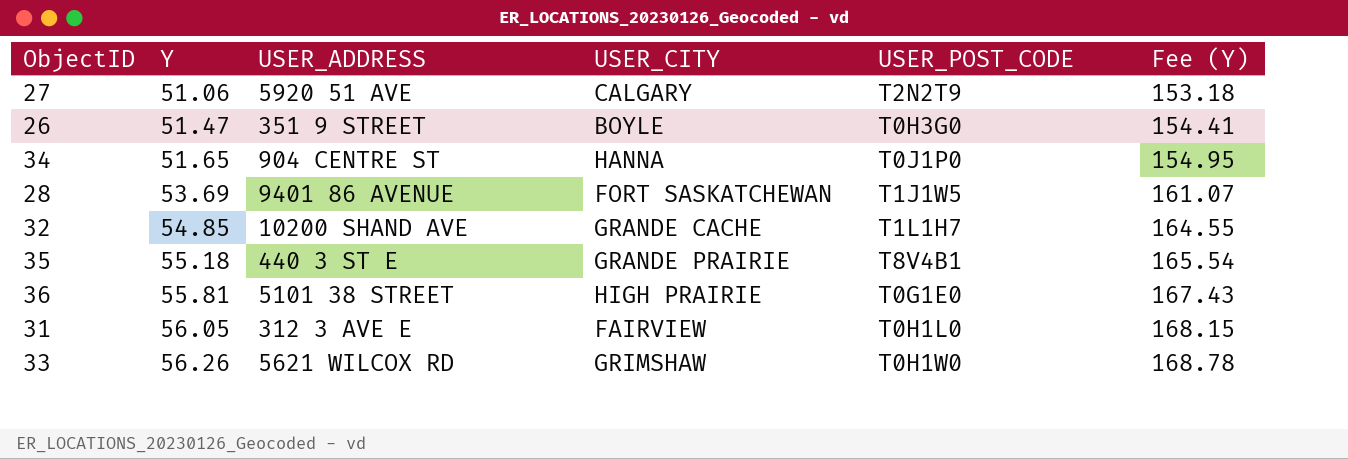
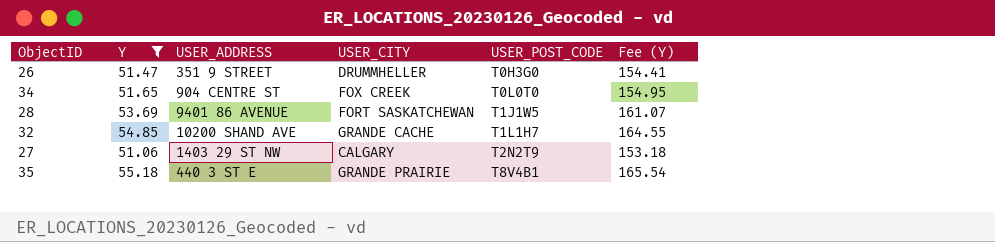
filter: none -> Y <= 55.18
row order: Y ascending -> USER_POST_CODE ascending
26 | USER_CITY: BOYLE -> DRUMMHELLER
34 | USER_CITY: HANNA -> FOX CREEK
34 | USER_POST_CODE: T0J1P0 -> T0L0T0
27 | USER_ADDRESS: 5920 51 AVE -> 1403 29 ST NW

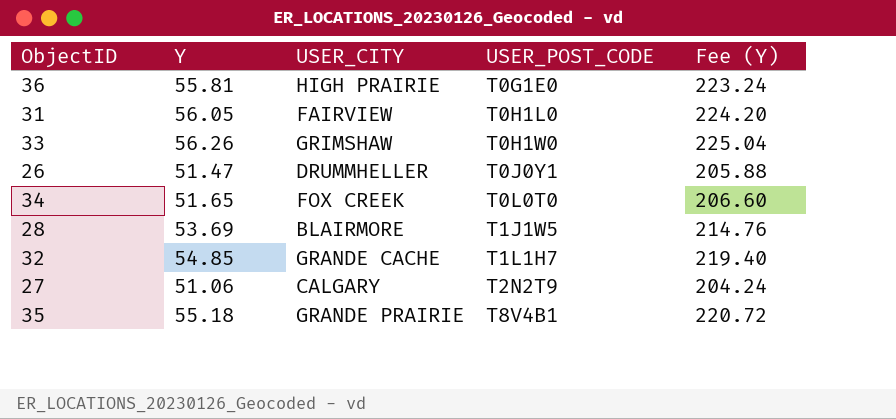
filter: Y <= 55.18 -> none
column USER_ADDRESS | position: 3 -> none
column Fee (Y) | formula: [Y] * 3 -> [Y] * 4
26 | USER_POST_CODE: T0H3G0 -> T0J0Y1
28 | USER_CITY: FORT SASKATCHEWAN -> BLAIRMORE

